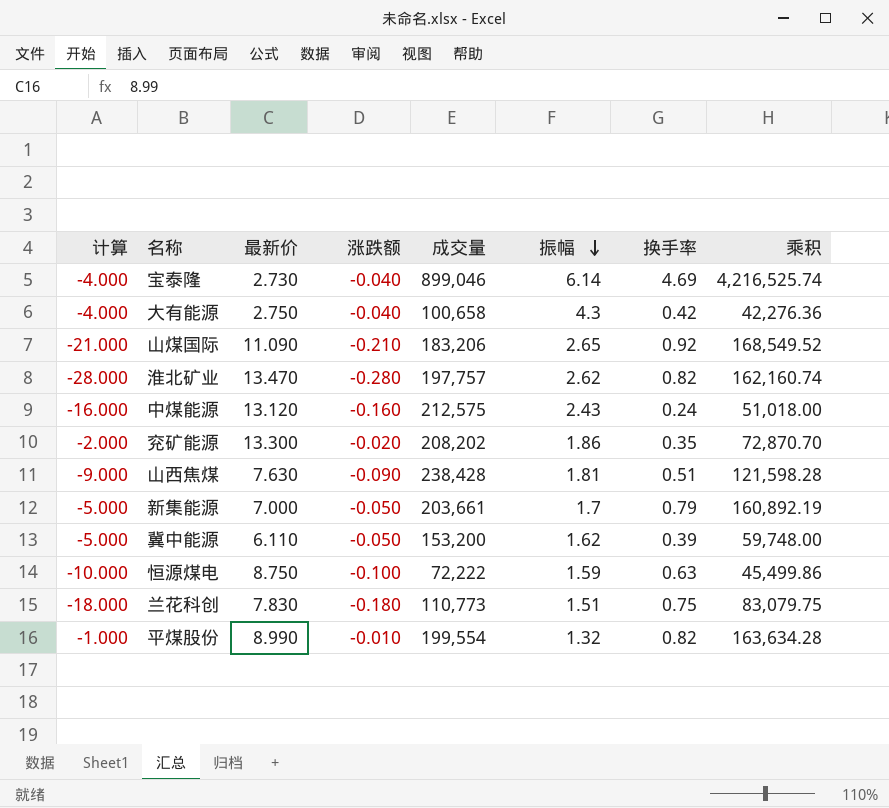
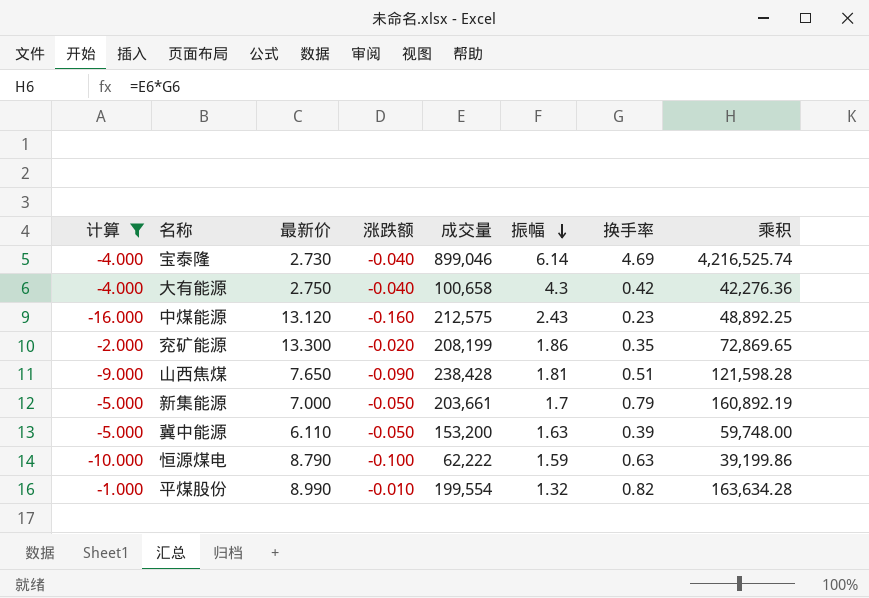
filter: none -> 计算 >= -16.000
中煤能源 | 换手率: 0.24 -> 0.23
中煤能源 | 乘积: 51,018.00 -> 48,892.25
兖矿能源 | 成交量: 208,202 -> 208,199
兖矿能源 | 乘积: 72,870.70 -> 72,869.65
山西焦煤 | 最新价: 7.630 -> 7.650
冀中能源 | 振幅: 1.62 -> 1.63
恒源煤电 | 最新价: 8.750 -> 8.790
恒源煤电 | 成交量: 72,222 -> 62,222
恒源煤电 | 乘积: 45,499.86 -> 39,199.86

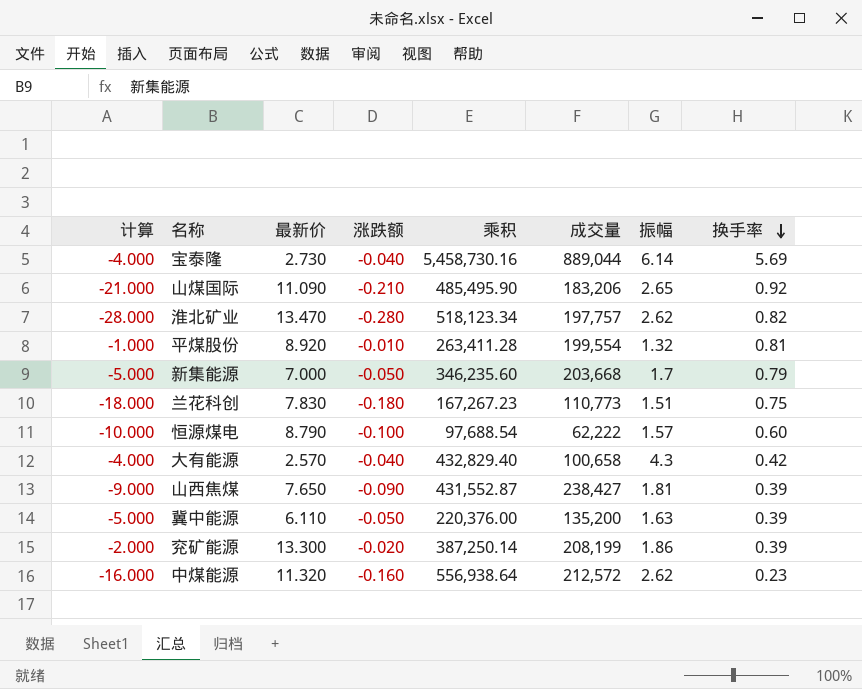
filter: 计算 >= -16.000 -> none
row order: 振幅 descending -> 换手率 descending
column 乘积 | formula: [成交量] * [换手率] -> [成交量] * [振幅]
column 乘积 | position: 8 -> 5
宝泰隆 | 成交量: 899,046 -> 889,044
宝泰隆 | 换手率: 4.69 -> 5.69
平煤股份 | 最新价: 8.990 -> 8.920
平煤股份 | 换手率: 0.82 -> 0.81
新集能源 | 成交量: 203,661 -> 203,668
恒源煤电 | 振幅: 1.59 -> 1.57
恒源煤电 | 换手率: 0.63 -> 0.60
大有能源 | 最新价: 2.750 -> 2.570
山西焦煤 | 成交量: 238,428 -> 238,427
山西焦煤 | 换手率: 0.51 -> 0.39
冀中能源 | 成交量: 153,200 -> 135,200
兖矿能源 | 换手率: 0.35 -> 0.39
中煤能源 | 最新价: 13.120 -> 11.320
中煤能源 | 成交量: 212,575 -> 212,572
中煤能源 | 振幅: 2.43 -> 2.62

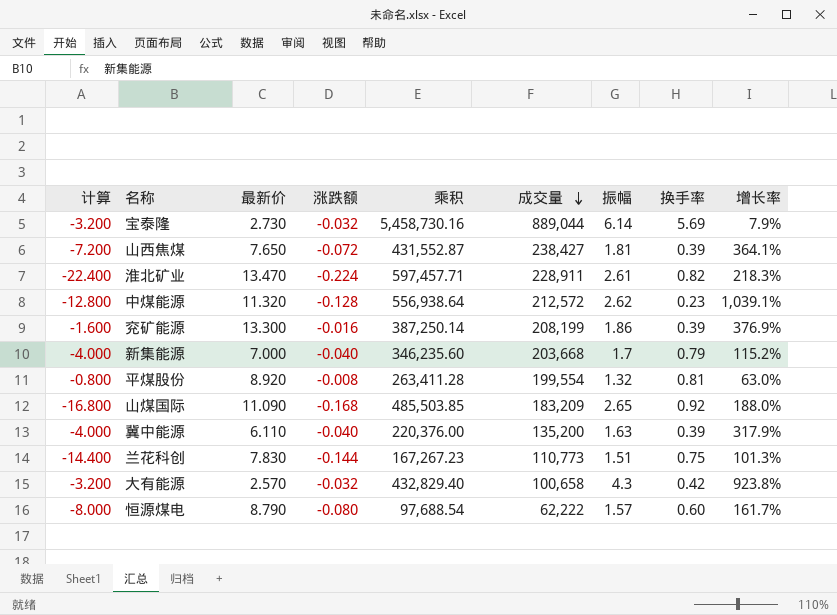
row order: 换手率 descending -> 成交量 descending
column 增长率 | formula: none -> ([振幅] - [换手率]) / [换手率]
宝泰隆 | 计算: -4.000 -> -3.200
宝泰隆 | 涨跌额: -0.040 -> -0.032
山西焦煤 | 计算: -9.000 -> -7.200
山西焦煤 | 涨跌额: -0.090 -> -0.072
淮北矿业 | 计算: -28.000 -> -22.400
淮北矿业 | 涨跌额: -0.280 -> -0.224
淮北矿业 | 乘积: 518,123.34 -> 597,457.71
淮北矿业 | 成交量: 197,757 -> 228,911
淮北矿业 | 振幅: 2.62 -> 2.61
中煤能源 | 计算: -16.000 -> -12.800
中煤能源 | 涨跌额: -0.160 -> -0.128
兖矿能源 | 计算: -2.000 -> -1.600
兖矿能源 | 涨跌额: -0.020 -> -0.016
新集能源 | 计算: -5.000 -> -4.000
新集能源 | 涨跌额: -0.050 -> -0.040
平煤股份 | 计算: -1.000 -> -0.800
平煤股份 | 涨跌额: -0.010 -> -0.008
山煤国际 | 计算: -21.000 -> -16.800
山煤国际 | 涨跌额: -0.210 -> -0.168
山煤国际 | 乘积: 485,495.90 -> 485,503.85
山煤国际 | 成交量: 183,206 -> 183,209
冀中能源 | 计算: -5.000 -> -4.000
冀中能源 | 涨跌额: -0.050 -> -0.040
兰花科创 | 计算: -18.000 -> -14.400
兰花科创 | 涨跌额: -0.180 -> -0.144
大有能源 | 计算: -4.000 -> -3.200
大有能源 | 涨跌额: -0.040 -> -0.032
恒源煤电 | 计算: -10.000 -> -8.000
恒源煤电 | 涨跌额: -0.100 -> -0.080

